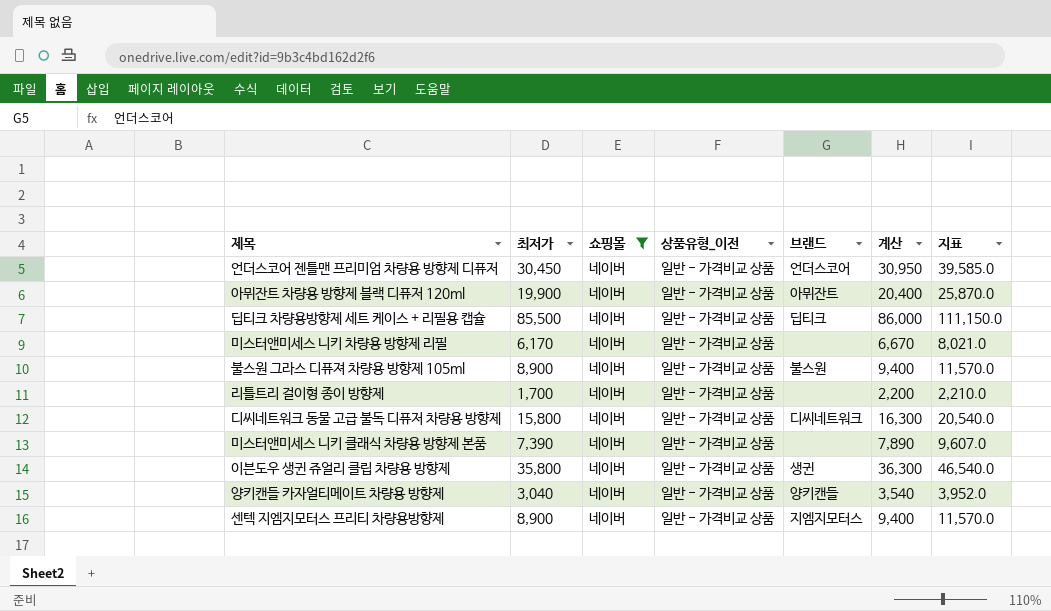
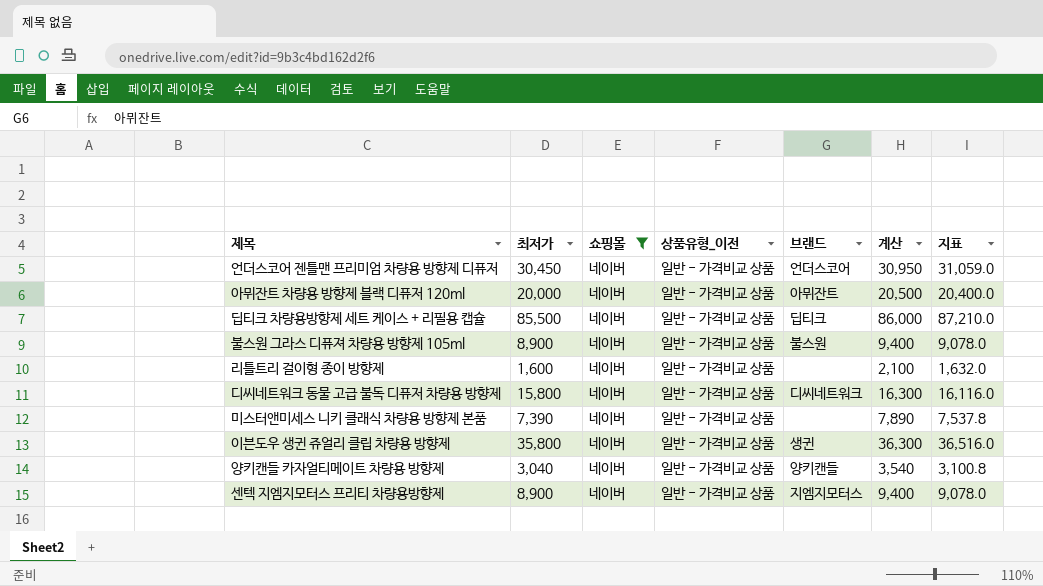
column 지표 | formula: [최저가] * 1.3 -> [최저가] * 1.02
row 미스터앤미세스 니키 차량용 방향제 리필: 6,170 | 네이버 | 일반 - 가격비교 상품 | none | 6,670 | 8,021.0 -> none
아뮈잔트 차량용 방향제 블랙 디퓨저 120ml | 최저가: 19,900 -> 20,000
아뮈잔트 차량용 방향제 블랙 디퓨저 120ml | 계산: 20,400 -> 20,500
리틀트리 걸이형 종이 방향제 | 최저가: 1,700 -> 1,600
리틀트리 걸이형 종이 방향제 | 계산: 2,200 -> 2,100

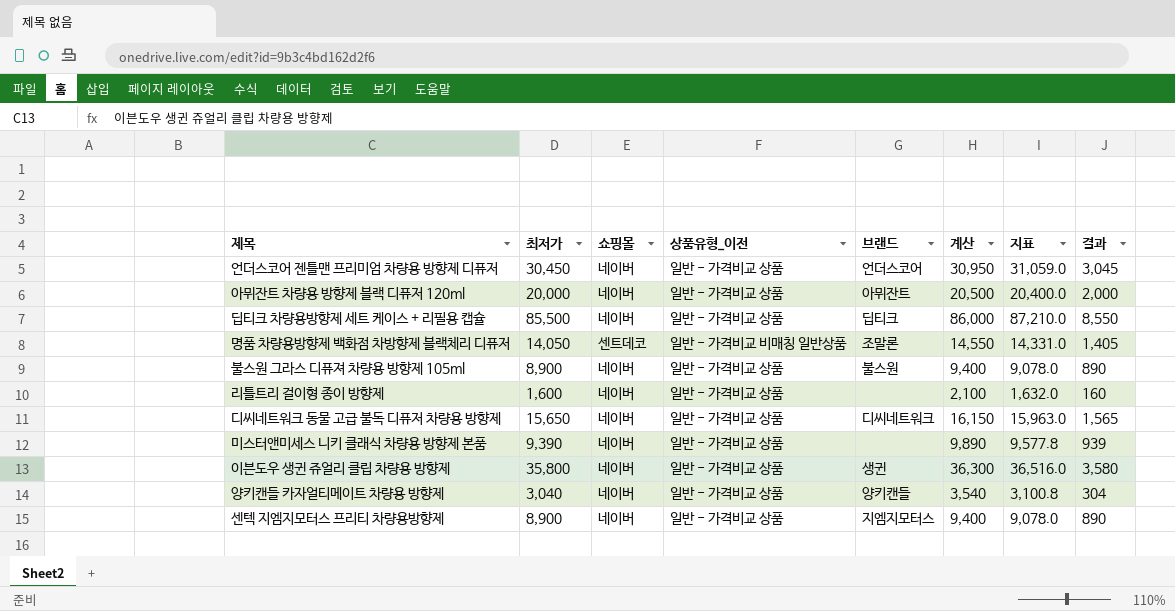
filter: 쇼핑몰 = 네이버 -> none
column 결과 | formula: none -> [최저가] * 0.1
디씨네트워크 동물 고급 불독 디퓨저 차량용 방향제 | 최저가: 15,800 -> 15,650
디씨네트워크 동물 고급 불독 디퓨저 차량용 방향제 | 계산: 16,300 -> 16,150
디씨네트워크 동물 고급 불독 디퓨저 차량용 방향제 | 지표: 16,116.0 -> 15,963.0
미스터앤미세스 니키 클래식 차량용 방향제 본품 | 최저가: 7,390 -> 9,390
미스터앤미세스 니키 클래식 차량용 방향제 본품 | 계산: 7,890 -> 9,890
미스터앤미세스 니키 클래식 차량용 방향제 본품 | 지표: 7,537.8 -> 9,577.8

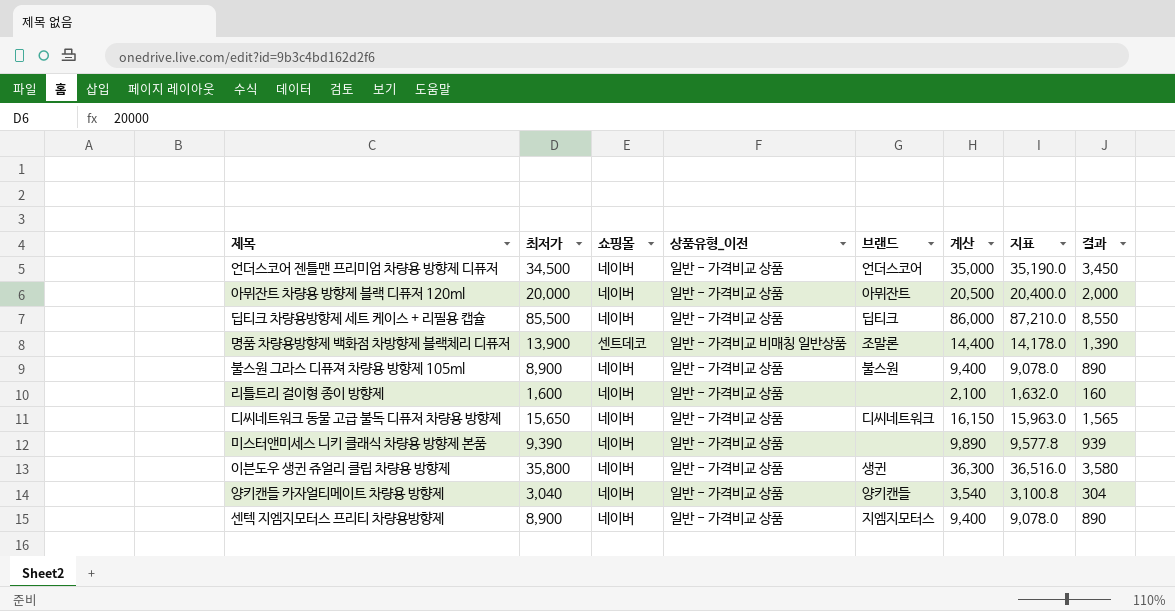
언더스코어 젠틀맨 프리미엄 차량용 방향제 디퓨저 | 최저가: 30,450 -> 34,500
언더스코어 젠틀맨 프리미엄 차량용 방향제 디퓨저 | 계산: 30,950 -> 35,000
언더스코어 젠틀맨 프리미엄 차량용 방향제 디퓨저 | 지표: 31,059.0 -> 35,190.0
언더스코어 젠틀맨 프리미엄 차량용 방향제 디퓨저 | 결과: 3,045 -> 3,450
명품 차량용방향제 백화점 차방향제 블랙체리 디퓨저 | 최저가: 14,050 -> 13,900
명품 차량용방향제 백화점 차방향제 블랙체리 디퓨저 | 계산: 14,550 -> 14,400
명품 차량용방향제 백화점 차방향제 블랙체리 디퓨저 | 지표: 14,331.0 -> 14,178.0
명품 차량용방향제 백화점 차방향제 블랙체리 디퓨저 | 결과: 1,405 -> 1,390

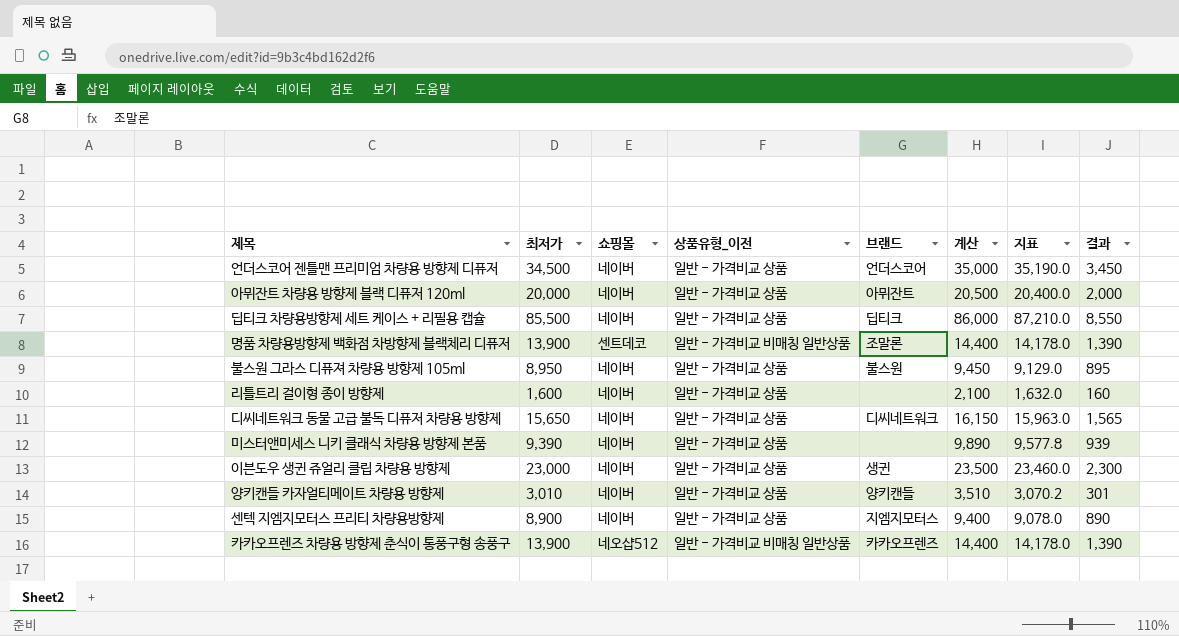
불스원 그라스 디퓨져 차량용 방향제 105ml | 최저가: 8,900 -> 8,950
불스원 그라스 디퓨져 차량용 방향제 105ml | 계산: 9,400 -> 9,450
불스원 그라스 디퓨져 차량용 방향제 105ml | 지표: 9,078.0 -> 9,129.0
불스원 그라스 디퓨져 차량용 방향제 105ml | 결과: 890 -> 895
이븐도우 생귄 쥬얼리 클립 차량용 방향제 | 최저가: 35,800 -> 23,000
이븐도우 생귄 쥬얼리 클립 차량용 방향제 | 계산: 36,300 -> 23,500
이븐도우 생귄 쥬얼리 클립 차량용 방향제 | 지표: 36,516.0 -> 23,460.0
이븐도우 생귄 쥬얼리 클립 차량용 방향제 | 결과: 3,580 -> 2,300
양키캔들 카자얼티메이트 차량용 방향제 | 최저가: 3,040 -> 3,010
양키캔들 카자얼티메이트 차량용 방향제 | 계산: 3,540 -> 3,510
양키캔들 카자얼티메이트 차량용 방향제 | 지표: 3,100.8 -> 3,070.2
양키캔들 카자얼티메이트 차량용 방향제 | 결과: 304 -> 301
row 카카오프렌즈 차량용 방향제 춘식이 통풍구형 송풍구: none -> 13,900 | 네오샵512 | 일반 - 가격비교 비매칭 일반상품 | 카카오프렌즈 | 14,400 | 14,178.0 | 1,390

